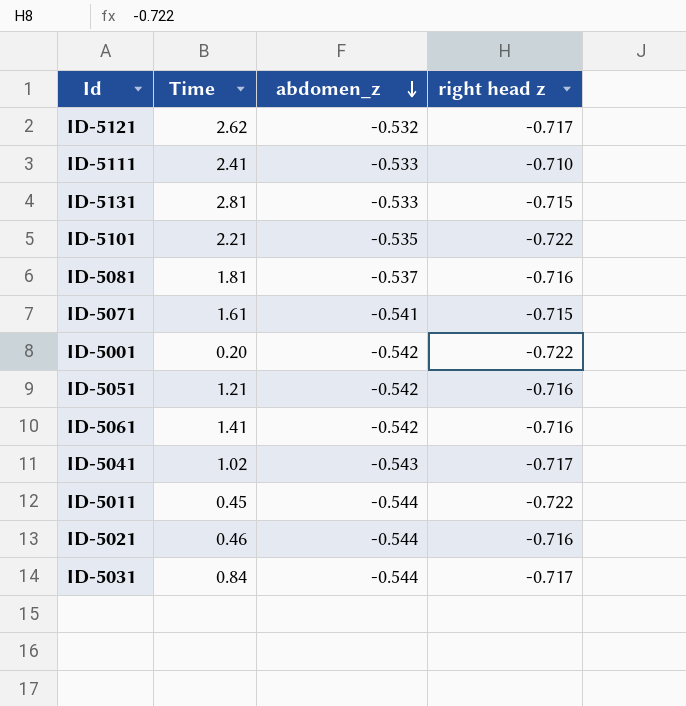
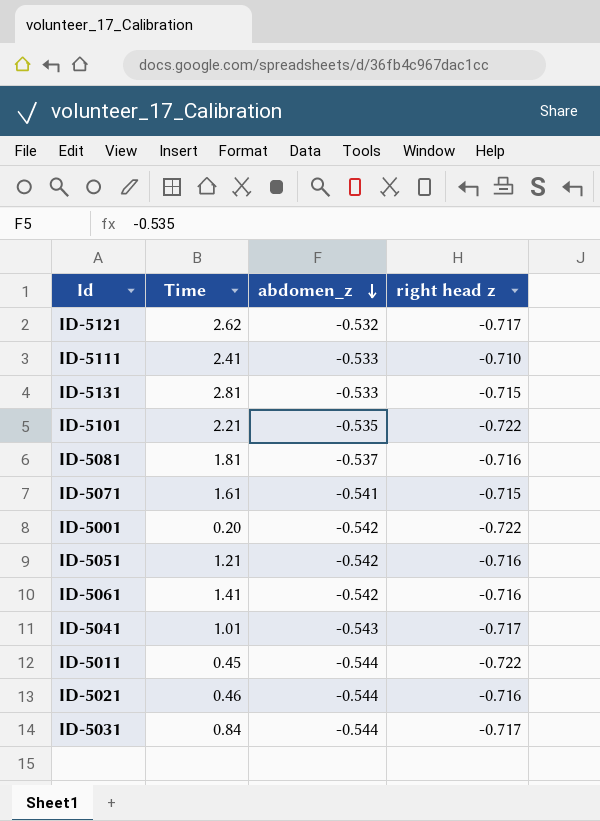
ID-5041 | Time: 1.02 -> 1.01

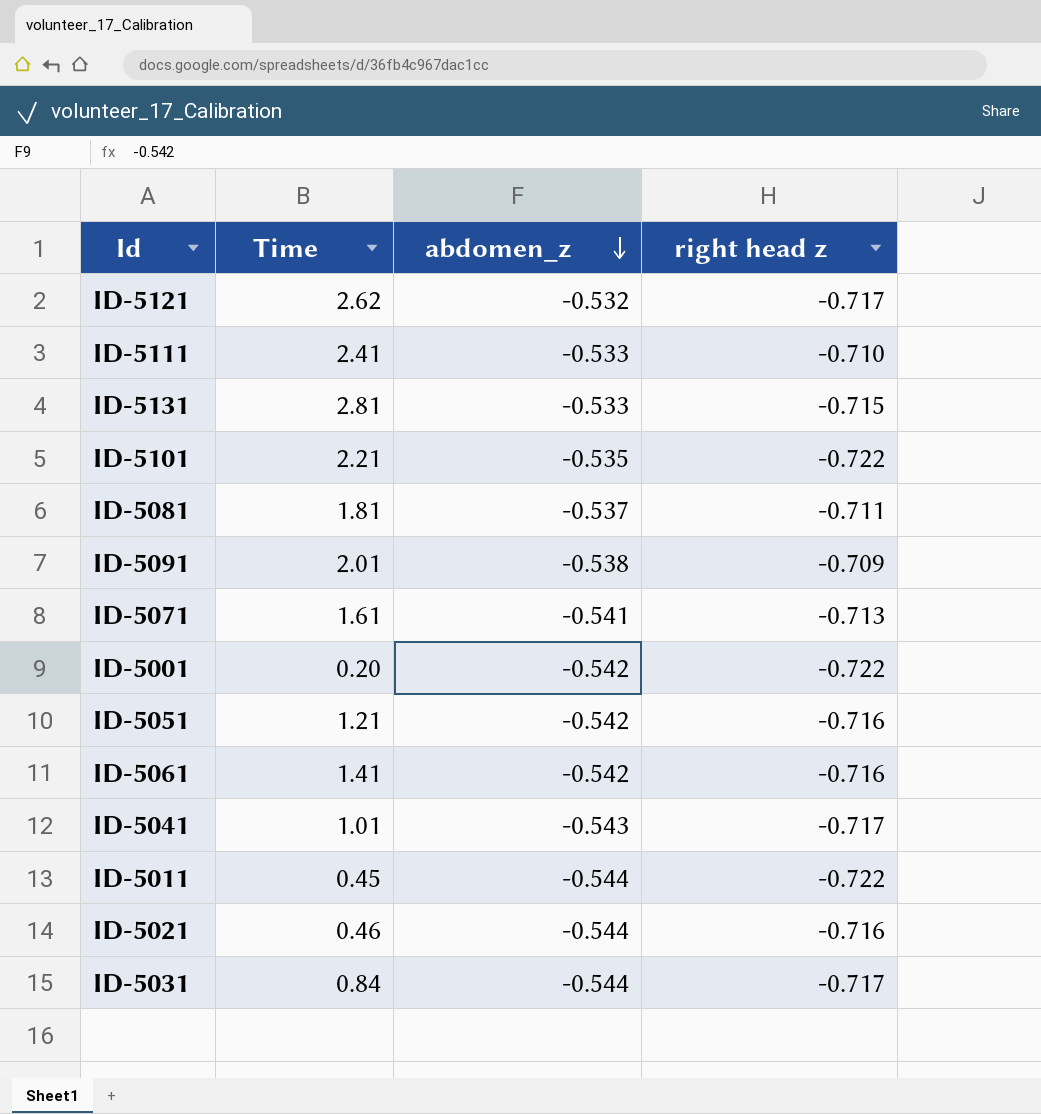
ID-5081 | right head z: -0.716 -> -0.711
row ID-5091: none -> 2.01 | -0.538 | -0.709
ID-5071 | right head z: -0.715 -> -0.713

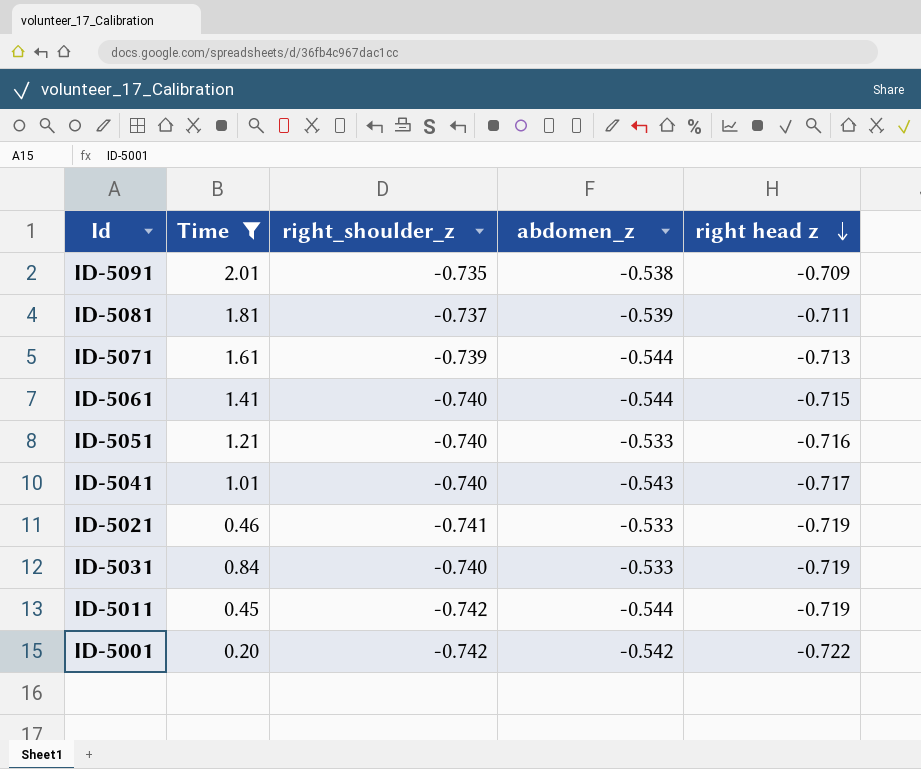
filter: none -> Time <= 2.01
row order: abdomen_z descending -> right head z descending
column right_shoulder_z | position: none -> 3
ID-5081 | abdomen_z: -0.537 -> -0.539
ID-5071 | abdomen_z: -0.541 -> -0.544
ID-5061 | abdomen_z: -0.542 -> -0.544
ID-5061 | right head z: -0.716 -> -0.715
ID-5051 | abdomen_z: -0.542 -> -0.533
ID-5021 | abdomen_z: -0.544 -> -0.533
ID-5021 | right head z: -0.716 -> -0.719
ID-5031 | abdomen_z: -0.544 -> -0.533
ID-5031 | right head z: -0.717 -> -0.719
ID-5011 | right head z: -0.722 -> -0.719

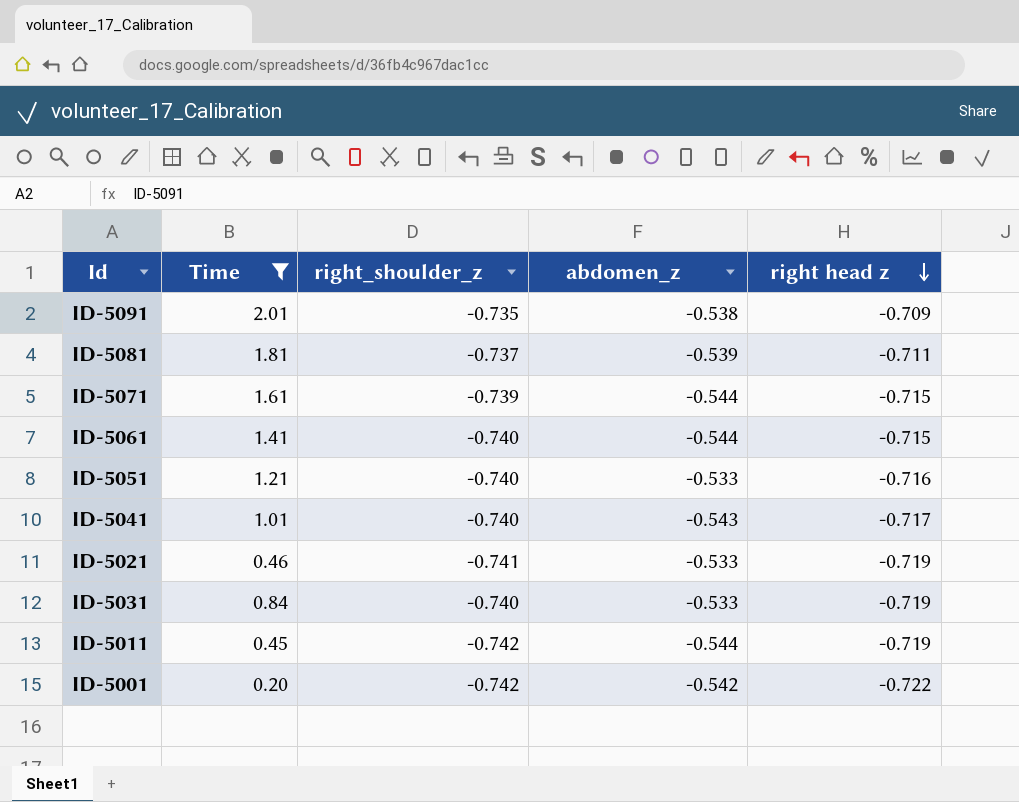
ID-5071 | right head z: -0.713 -> -0.715

